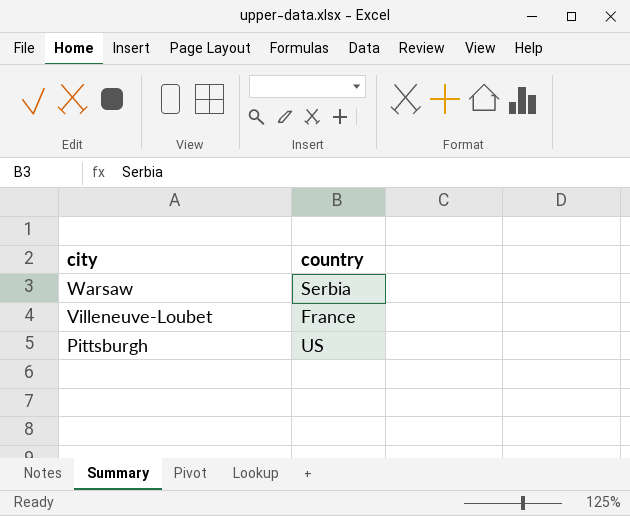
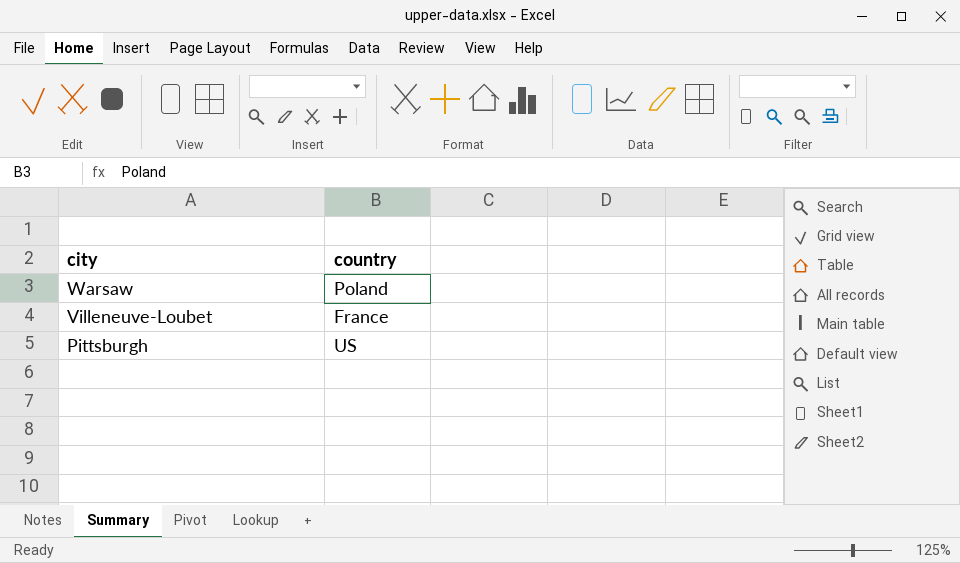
Warsaw | country: Serbia -> Poland

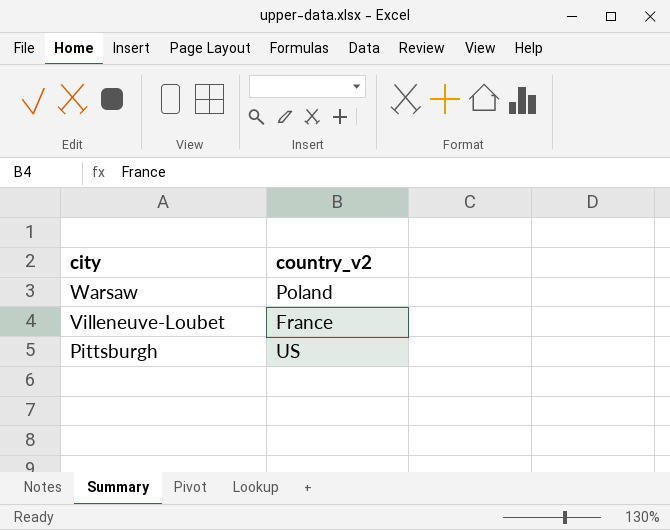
column name: country -> country_v2

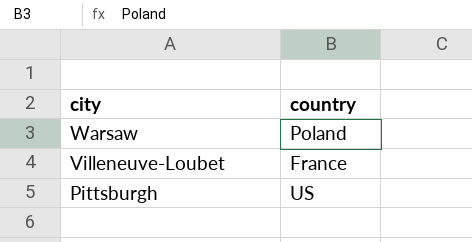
column name: country_v2 -> country

